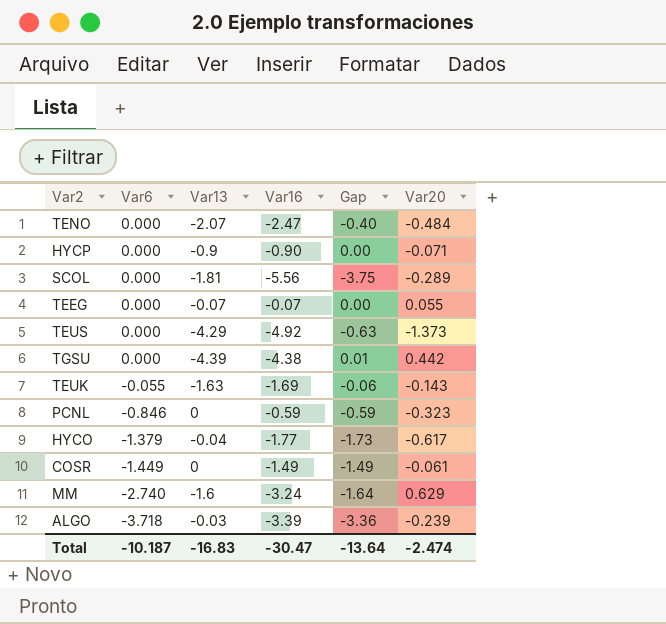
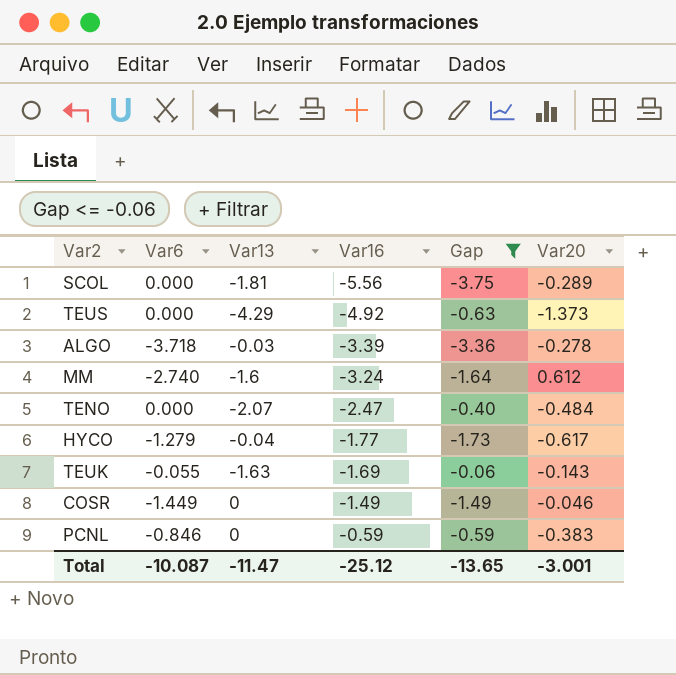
filter: none -> Gap <= -0.06
row order: Var6 descending -> Var16 ascending
ALGO | Var20: -0.239 -> -0.278
MM | Var20: 0.629 -> 0.612
HYCO | Var6: -1.379 -> -1.279
COSR | Var20: -0.061 -> -0.046
PCNL | Var20: -0.323 -> -0.383
Total | Var6: -10.187 -> -10.087
Total | Var13: -16.83 -> -11.47
Total | Var16: -30.47 -> -25.12
Total | Gap: -13.64 -> -13.65
Total | Var20: -2.474 -> -3.001

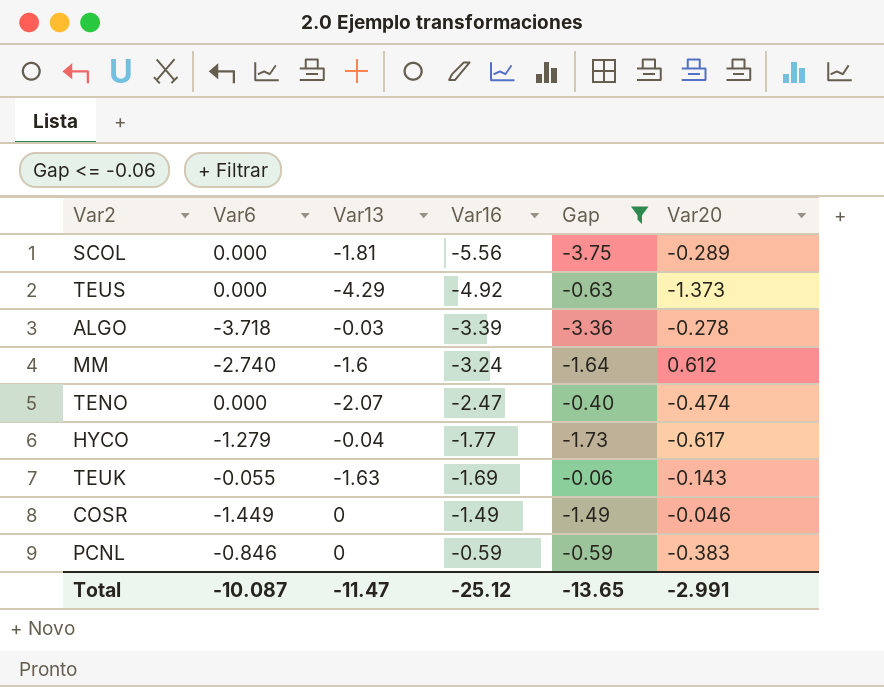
TENO | Var20: -0.484 -> -0.474
Total | Var20: -3.001 -> -2.991

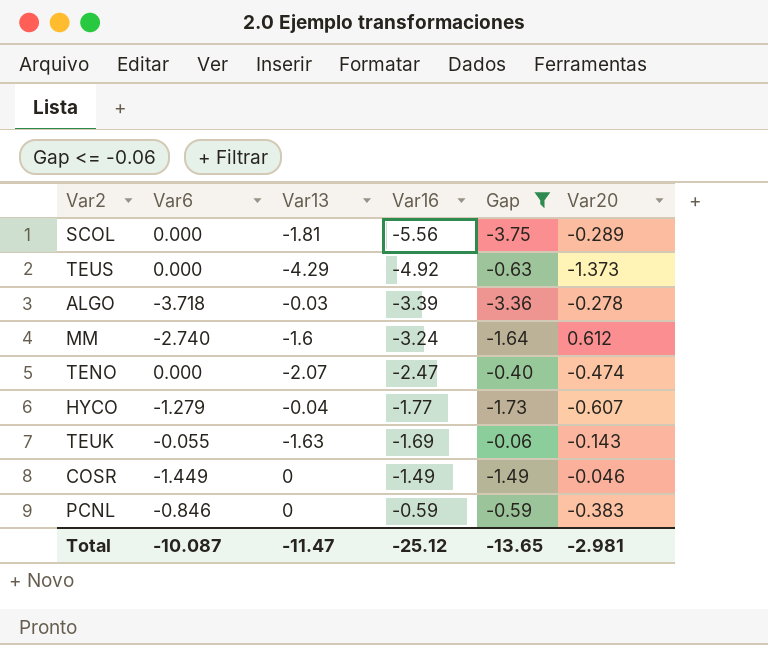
HYCO | Var20: -0.617 -> -0.607
Total | Var20: -2.991 -> -2.981

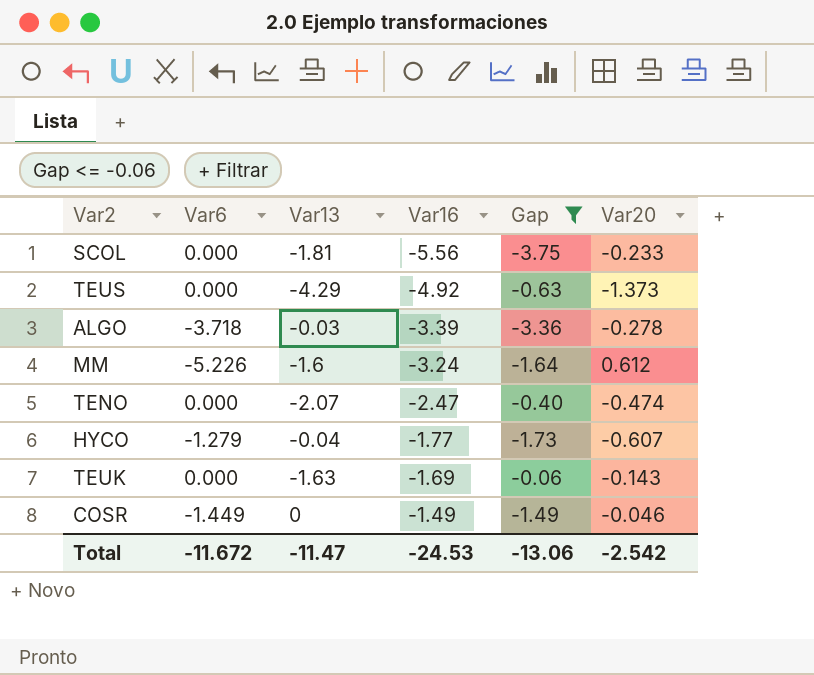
row PCNL: -0.846 | 0 | -0.59 | -0.59 | -0.383 -> none
SCOL | Var20: -0.289 -> -0.233
MM | Var6: -2.740 -> -5.226
TEUK | Var6: -0.055 -> 0.000
Total | Var6: -10.087 -> -11.672
Total | Var16: -25.12 -> -24.53
Total | Gap: -13.65 -> -13.06
Total | Var20: -2.981 -> -2.542

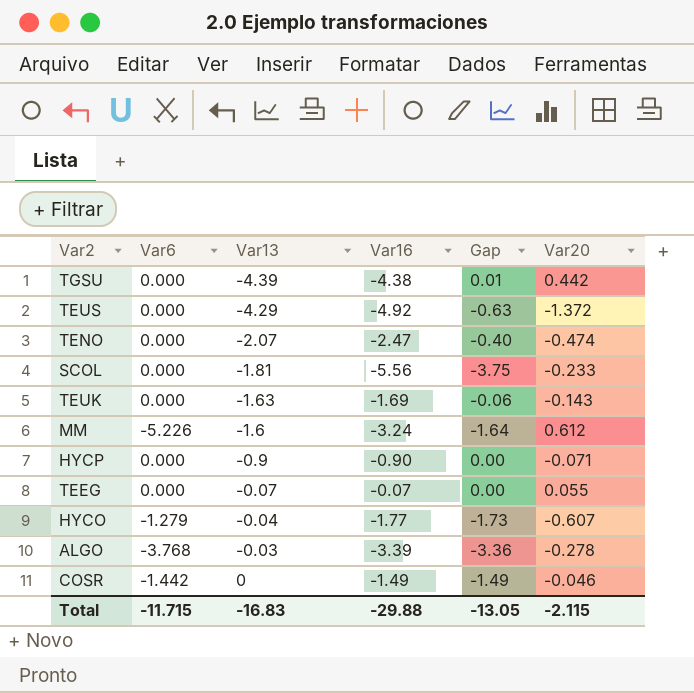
filter: Gap <= -0.06 -> none
row order: Var16 ascending -> Var13 ascending
TEUS | Var20: -1.373 -> -1.372
ALGO | Var6: -3.718 -> -3.768
COSR | Var6: -1.449 -> -1.442
Total | Var6: -11.672 -> -11.715
Total | Var13: -11.47 -> -16.83
Total | Var16: -24.53 -> -29.88
Total | Gap: -13.06 -> -13.05
Total | Var20: -2.542 -> -2.115

